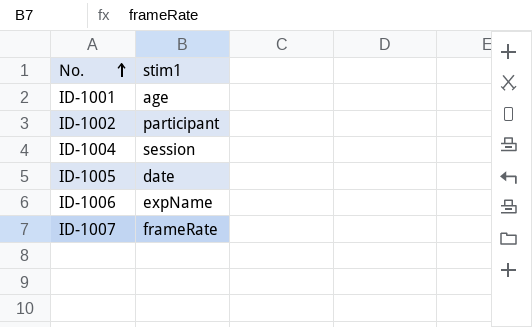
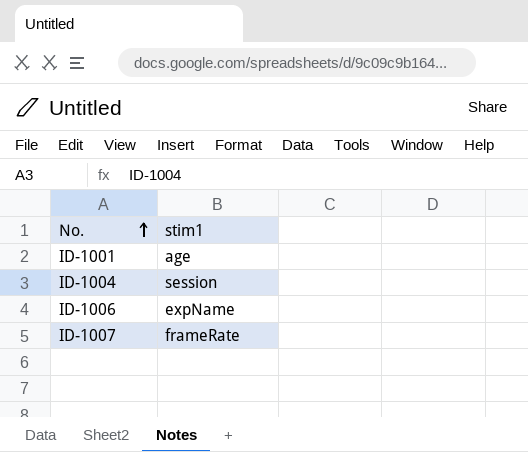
row ID-1002: participant -> none
row ID-1005: date -> none

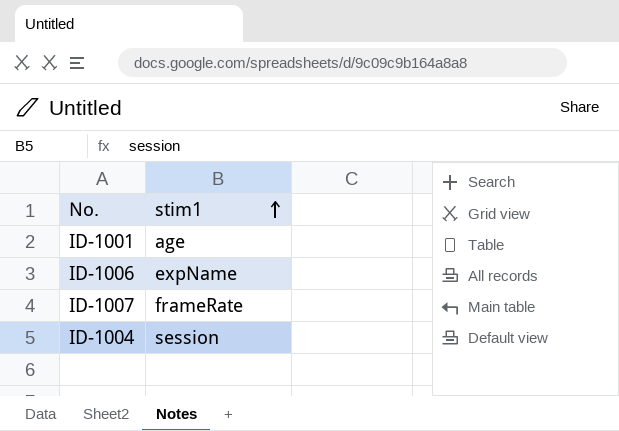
row order: No. ascending -> stim1 ascending

